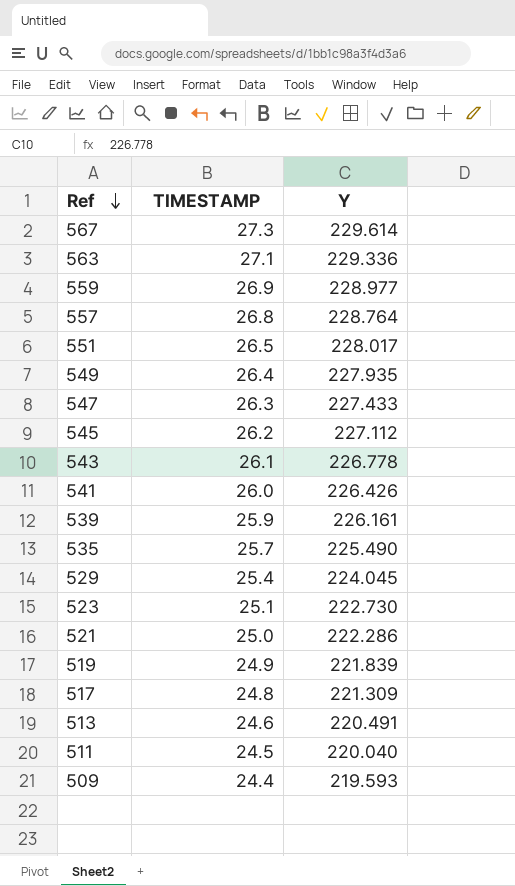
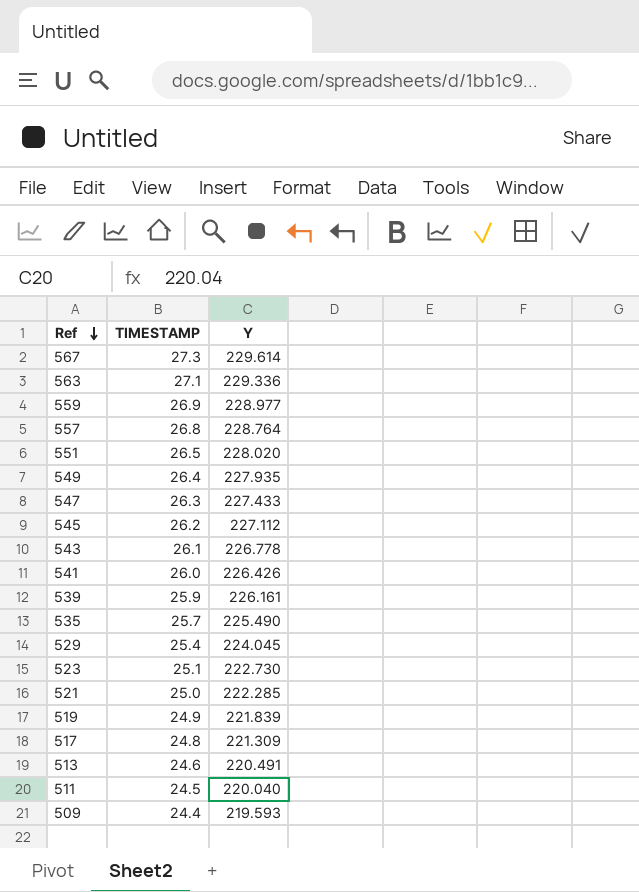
551 | Y: 228.017 -> 228.020
521 | Y: 222.286 -> 222.285

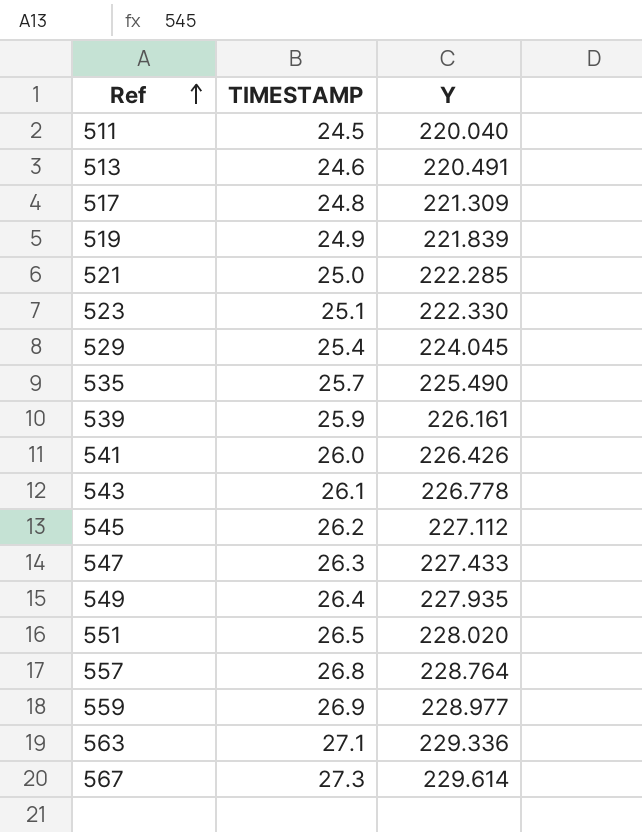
row order: Ref descending -> Ref ascending
row 509: 24.4 | 219.593 -> none
523 | Y: 222.730 -> 222.330

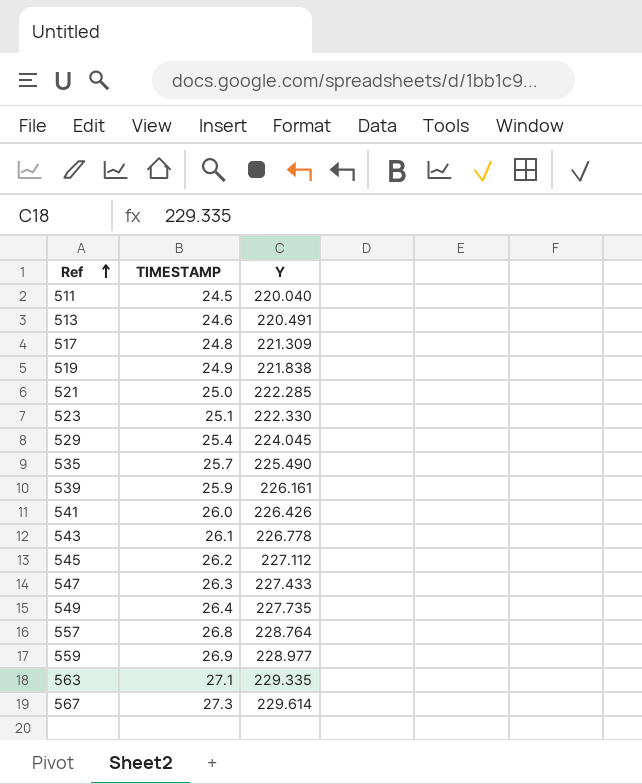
row 551: 26.5 | 228.020 -> none
519 | Y: 221.839 -> 221.838
549 | Y: 227.935 -> 227.735
563 | Y: 229.336 -> 229.335

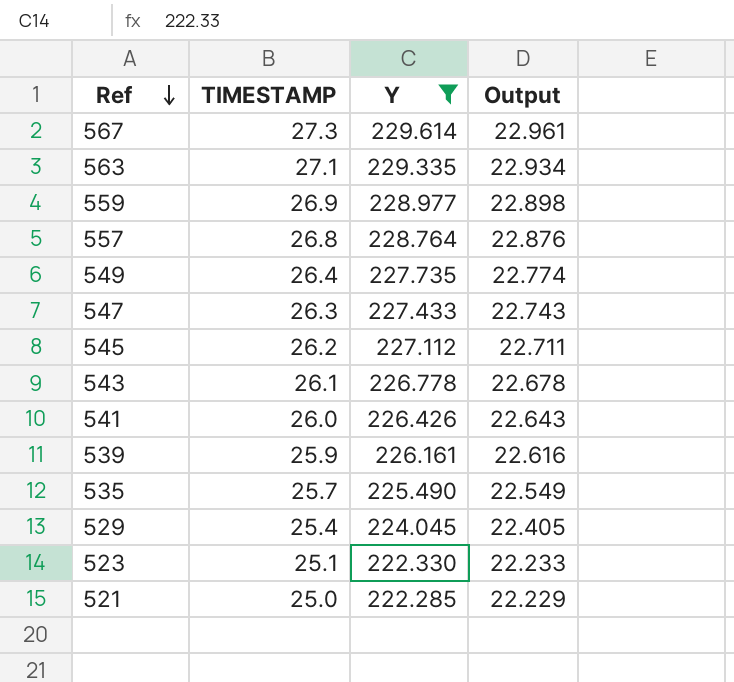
filter: none -> Y >= 222.285
row order: Ref ascending -> Ref descending
column Output | formula: none -> [Y] * 0.1

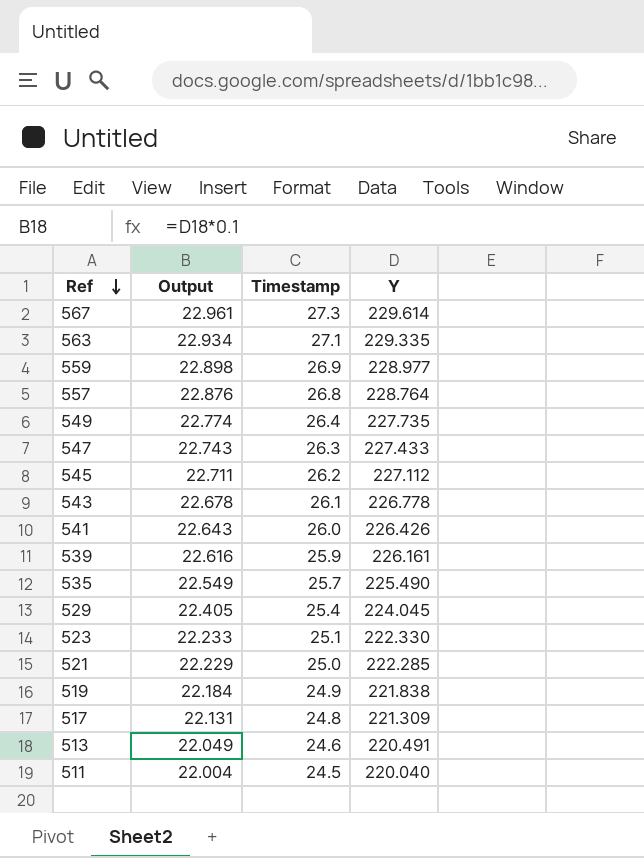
filter: Y >= 222.285 -> none
column Output | position: 4 -> 2
column name: TIMESTAMP -> Timestamp

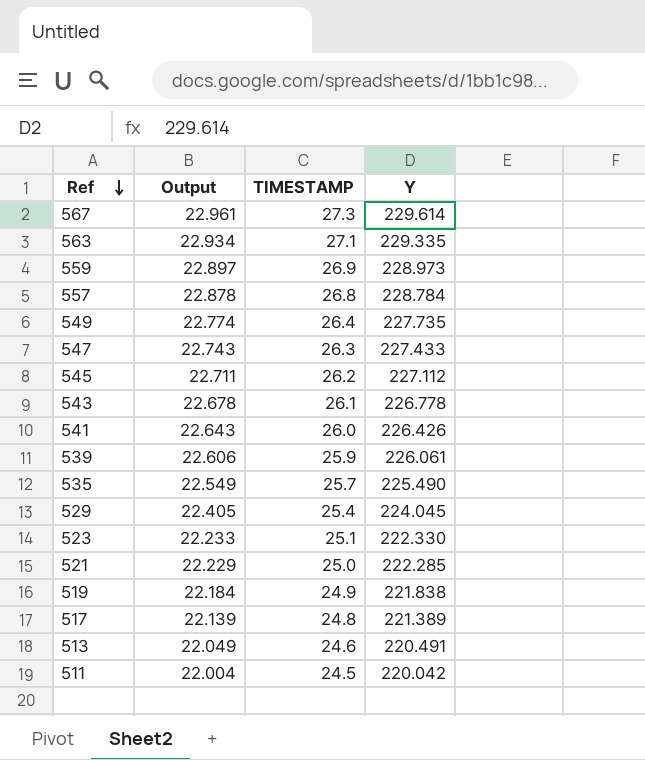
column name: Timestamp -> TIMESTAMP
559 | Output: 22.898 -> 22.897
559 | Y: 228.977 -> 228.973
557 | Output: 22.876 -> 22.878
557 | Y: 228.764 -> 228.784
539 | Output: 22.616 -> 22.606
539 | Y: 226.161 -> 226.061
517 | Output: 22.131 -> 22.139
517 | Y: 221.309 -> 221.389
511 | Y: 220.040 -> 220.042

